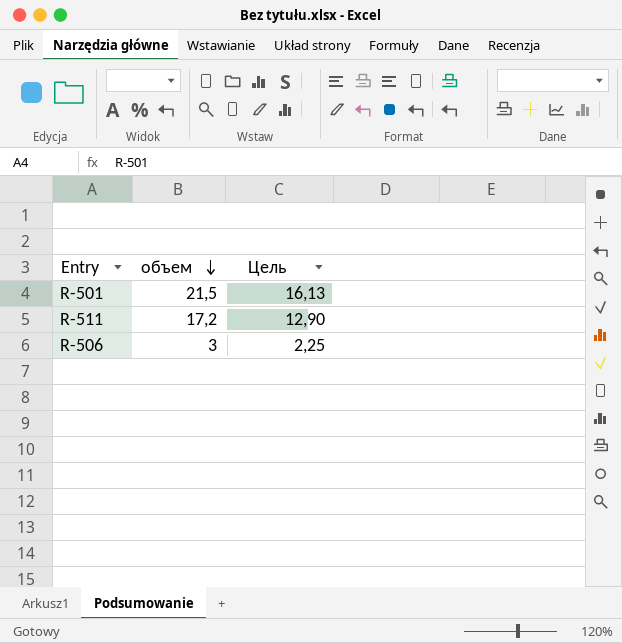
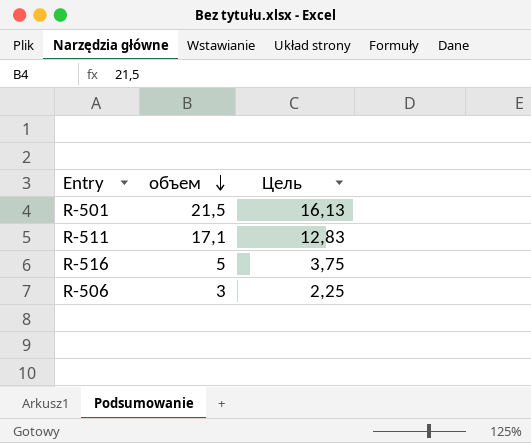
R-511 | объем: 17,2 -> 17,1
R-511 | Цель: 12,90 -> 12,83
row R-516: none -> 5 | 3,75

